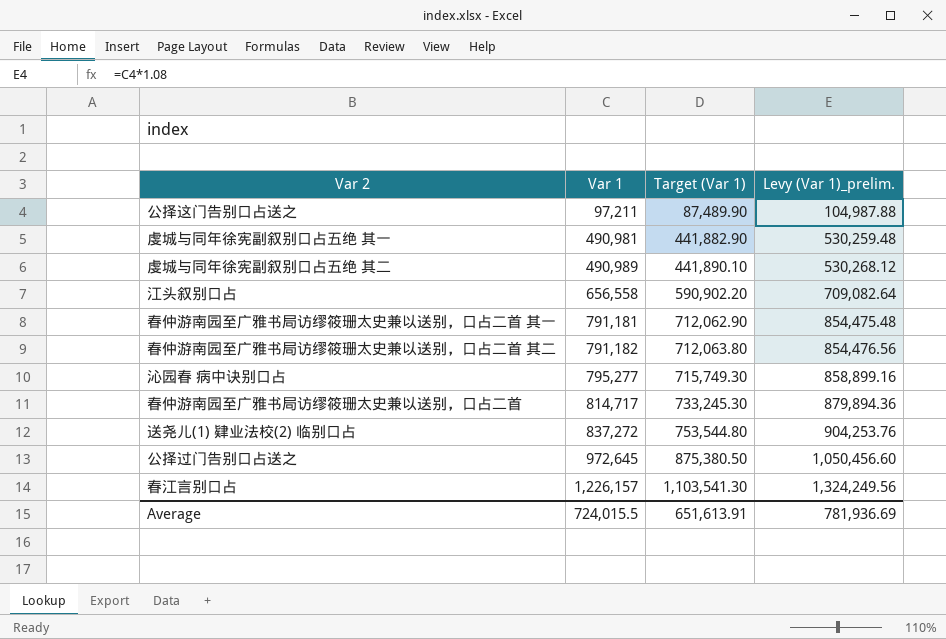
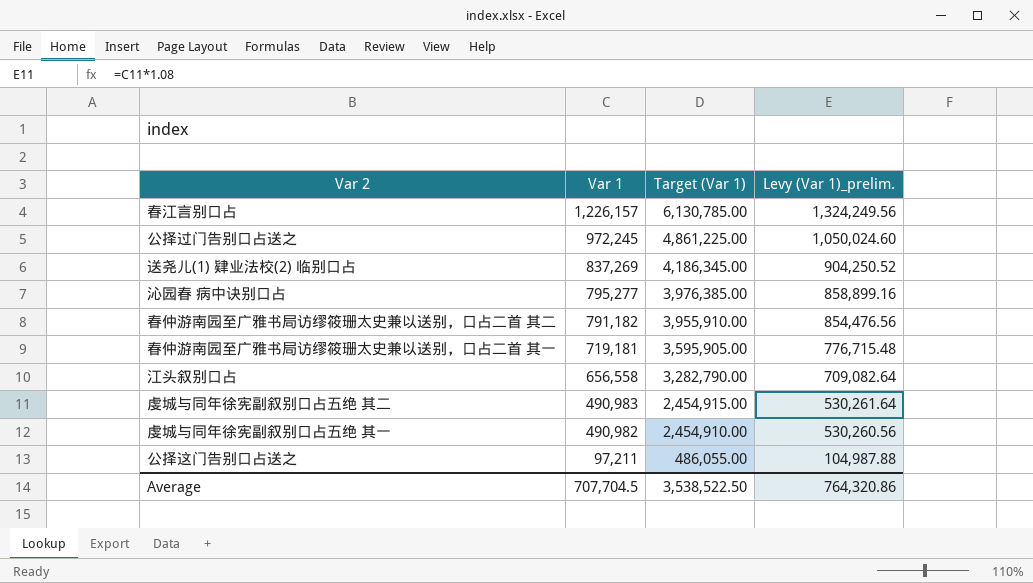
row order: Var 1 ascending -> Var 1 descending
column Target (Var 1) | formula: [Var 1] * 0.9 -> [Var 1] * 5
row 春仲游南园至广雅书局访缪筱珊太史兼以送别，口占二首: 814,717 | 733,245.30 | 879,894.36 -> none
公择过门告别口占送之 | Var 1: 972,645 -> 972,245
公择过门告别口占送之 | Levy (Var 1)_prelim.: 1,050,456.60 -> 1,050,024.60
送尧儿(1) 肄业法校(2) 临别口占 | Var 1: 837,272 -> 837,269
送尧儿(1) 肄业法校(2) 临别口占 | Levy (Var 1)_prelim.: 904,253.76 -> 904,250.52
春仲游南园至广雅书局访缪筱珊太史兼以送别，口占二首 其一 | Var 1: 791,181 -> 719,181
春仲游南园至广雅书局访缪筱珊太史兼以送别，口占二首 其一 | Levy (Var 1)_prelim.: 854,475.48 -> 776,715.48
虔城与同年徐宪副叙别口占五绝 其二 | Var 1: 490,989 -> 490,983
虔城与同年徐宪副叙别口占五绝 其二 | Levy (Var 1)_prelim.: 530,268.12 -> 530,261.64
虔城与同年徐宪副叙别口占五绝 其一 | Var 1: 490,981 -> 490,982
虔城与同年徐宪副叙别口占五绝 其一 | Levy (Var 1)_prelim.: 530,259.48 -> 530,260.56
Average | Var 1: 724,015.5 -> 707,704.5
Average | Target (Var 1): 651,613.91 -> 3,538,522.50
Average | Levy (Var 1)_prelim.: 781,936.69 -> 764,320.86

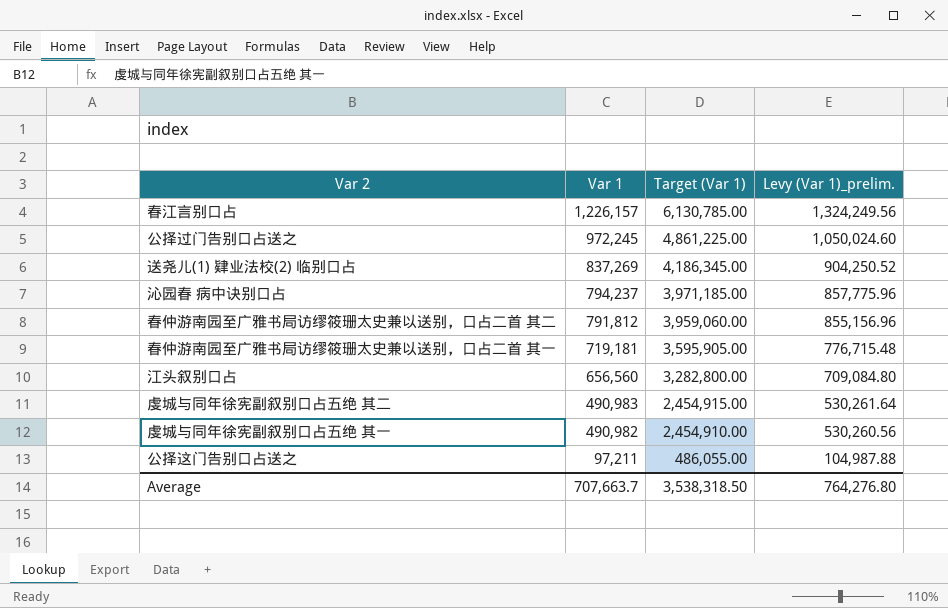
沁园春 病中诀别口占 | Var 1: 795,277 -> 794,237
沁园春 病中诀别口占 | Target (Var 1): 3,976,385.00 -> 3,971,185.00
沁园春 病中诀别口占 | Levy (Var 1)_prelim.: 858,899.16 -> 857,775.96
春仲游南园至广雅书局访缪筱珊太史兼以送别，口占二首 其二 | Var 1: 791,182 -> 791,812
春仲游南园至广雅书局访缪筱珊太史兼以送别，口占二首 其二 | Target (Var 1): 3,955,910.00 -> 3,959,060.00
春仲游南园至广雅书局访缪筱珊太史兼以送别，口占二首 其二 | Levy (Var 1)_prelim.: 854,476.56 -> 855,156.96
江头叙别口占 | Var 1: 656,558 -> 656,560
江头叙别口占 | Target (Var 1): 3,282,790.00 -> 3,282,800.00
江头叙别口占 | Levy (Var 1)_prelim.: 709,082.64 -> 709,084.80
Average | Var 1: 707,704.5 -> 707,663.7
Average | Target (Var 1): 3,538,522.50 -> 3,538,318.50
Average | Levy (Var 1)_prelim.: 764,320.86 -> 764,276.80

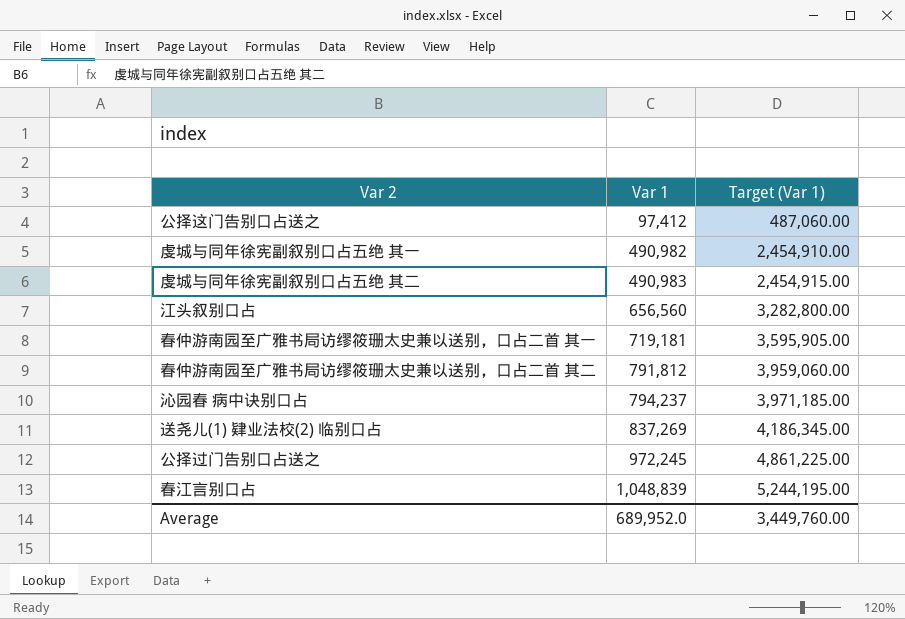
row order: Var 1 descending -> Var 1 ascending
column Levy (Var 1)_prelim. | formula: [Var 1] * 1.08 -> none
公择这门告别口占送之 | Var 1: 97,211 -> 97,412
公择这门告别口占送之 | Target (Var 1): 486,055.00 -> 487,060.00
春江言别口占 | Var 1: 1,226,157 -> 1,048,839
春江言别口占 | Target (Var 1): 6,130,785.00 -> 5,244,195.00
Average | Var 1: 707,663.7 -> 689,952.0
Average | Target (Var 1): 3,538,318.50 -> 3,449,760.00

